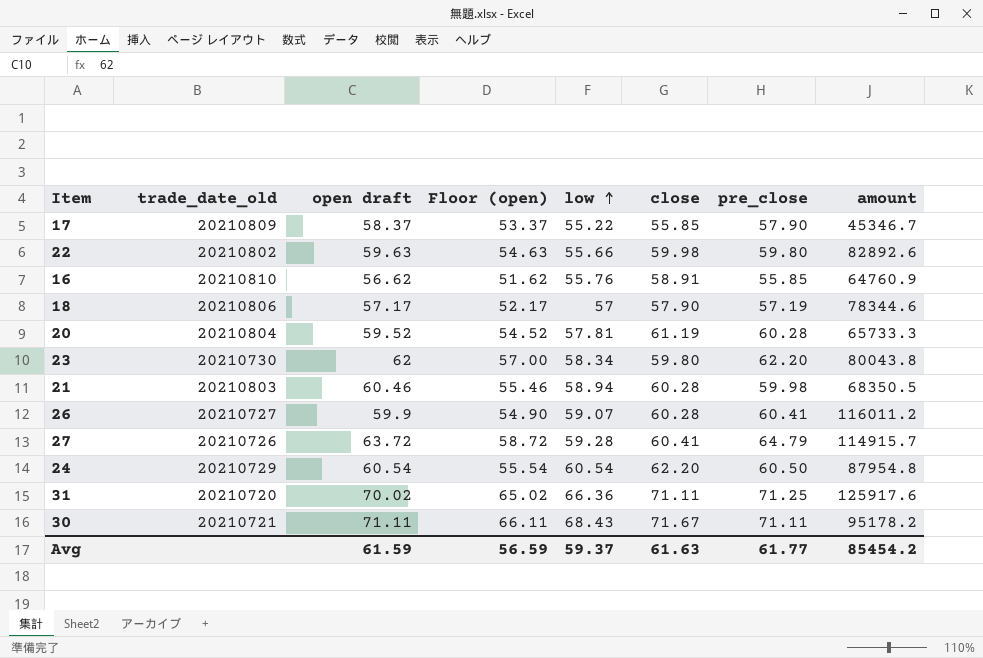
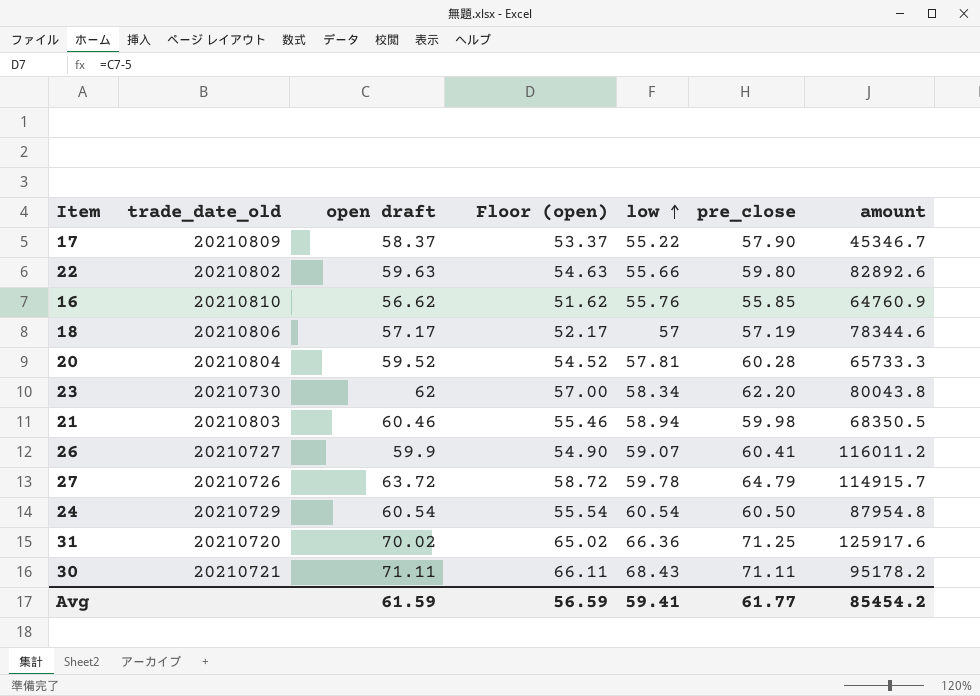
column close | position: 6 -> none
27 | low: 59.28 -> 59.78
Avg | low: 59.37 -> 59.41

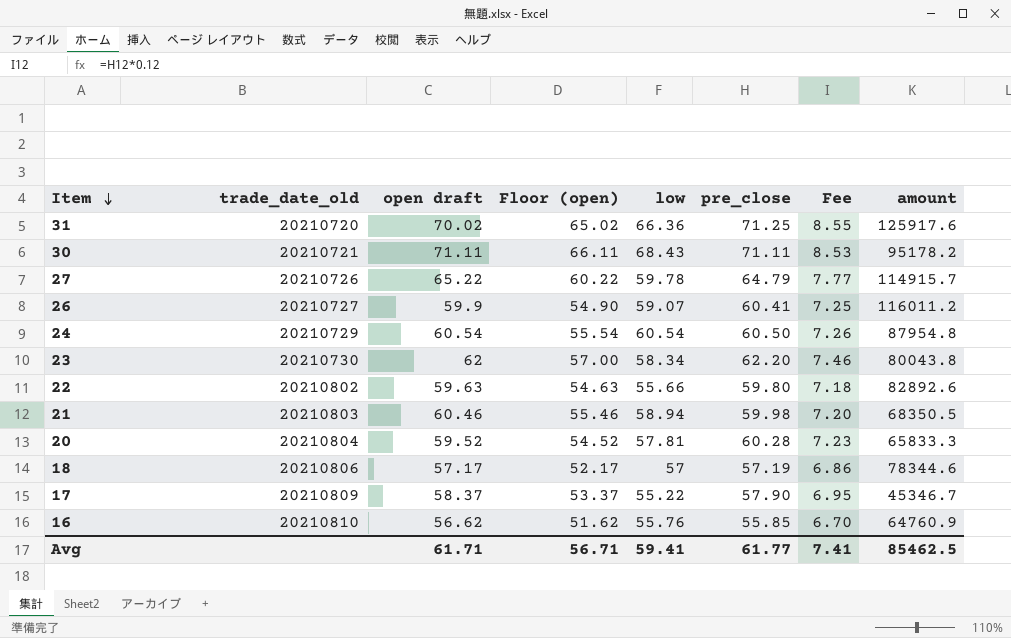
row order: low ascending -> Item descending
column Fee | formula: none -> [pre_close] * 0.12
27 | open draft: 63.72 -> 65.22
27 | Floor (open): 58.72 -> 60.22
20 | amount: 65733.3 -> 65833.3
Avg | open draft: 61.59 -> 61.71
Avg | Floor (open): 56.59 -> 56.71
Avg | amount: 85454.2 -> 85462.5

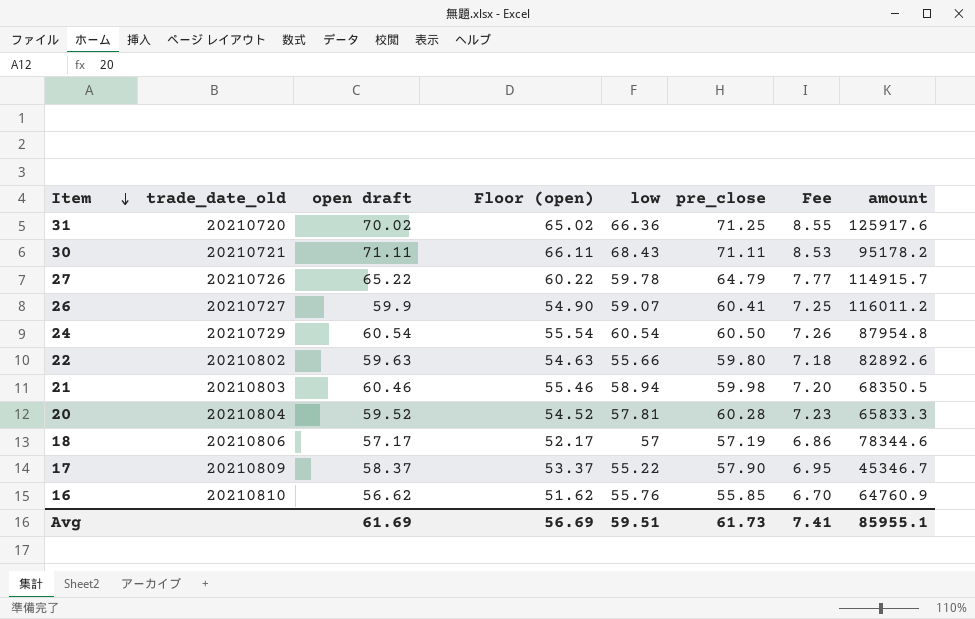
row 23: 20210730 | 62 | 57.00 | 58.34 | 62.20 | 7.46 | 80043.8 -> none
Avg | open draft: 61.71 -> 61.69
Avg | Floor (open): 56.71 -> 56.69
Avg | low: 59.41 -> 59.51
Avg | pre_close: 61.77 -> 61.73
Avg | amount: 85462.5 -> 85955.1

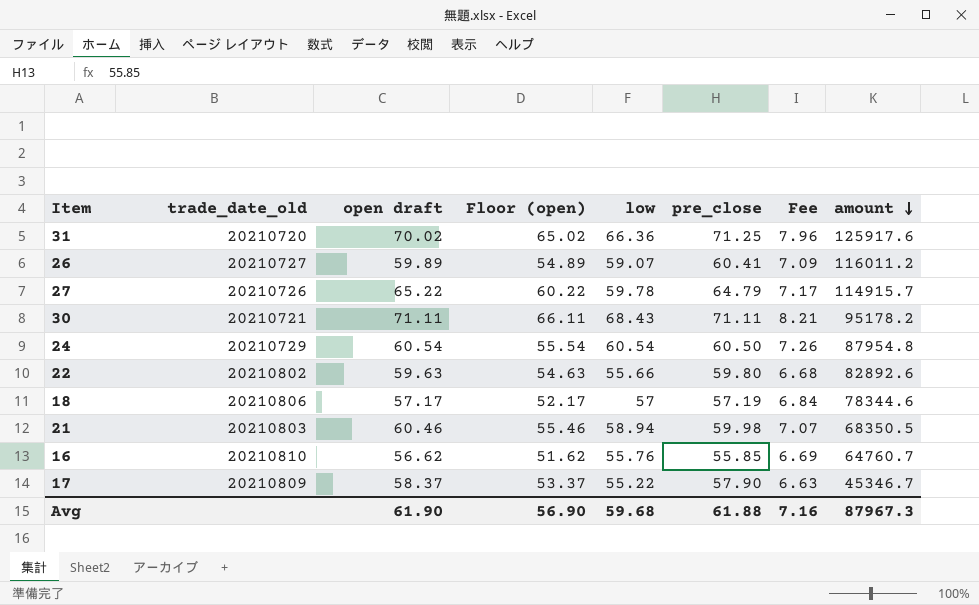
row order: Item descending -> amount descending
column Fee | formula: [pre_close] * 0.12 -> [low] * 0.12
row 20: 20210804 | 59.52 | 54.52 | 57.81 | 60.28 | 7.23 | 65833.3 -> none
26 | open draft: 59.9 -> 59.89
26 | Floor (open): 54.90 -> 54.89
16 | amount: 64760.9 -> 64760.7
Avg | open draft: 61.69 -> 61.90
Avg | Floor (open): 56.69 -> 56.90
Avg | low: 59.51 -> 59.68
Avg | pre_close: 61.73 -> 61.88
Avg | Fee: 7.41 -> 7.16
Avg | amount: 85955.1 -> 87967.3

